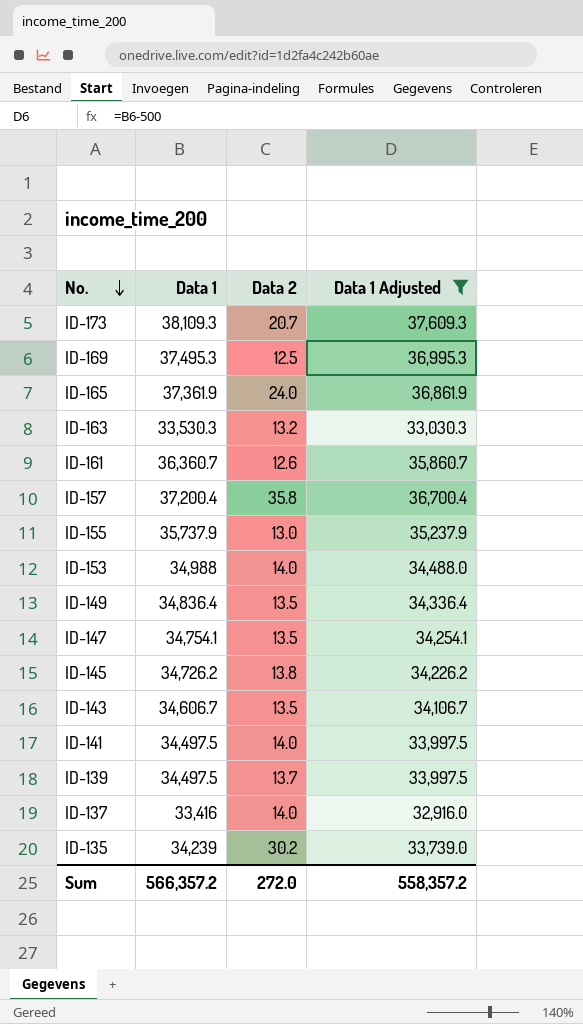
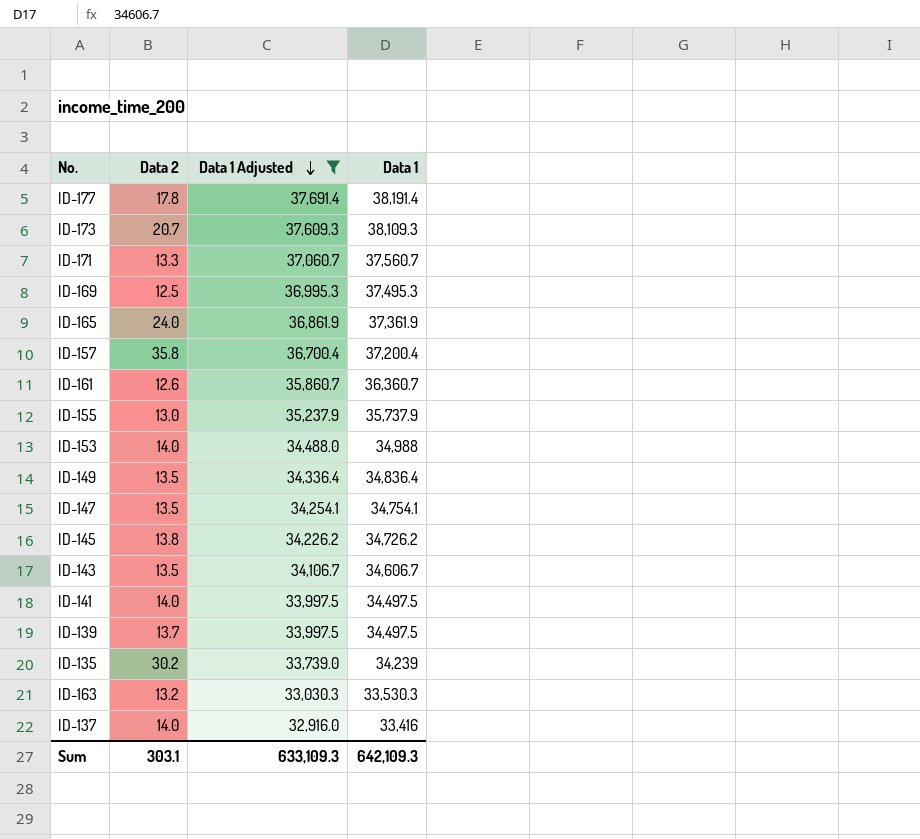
row order: No. descending -> Data 1 Adjusted descending
column Data 1 | position: 2 -> 4
row ID-177: none -> 17.8 | 37,691.4 | 38,191.4
row ID-171: none -> 13.3 | 37,060.7 | 37,560.7
Sum | Data 2: 272.0 -> 303.1
Sum | Data 1 Adjusted: 558,357.2 -> 633,109.3
Sum | Data 1: 566,357.2 -> 642,109.3

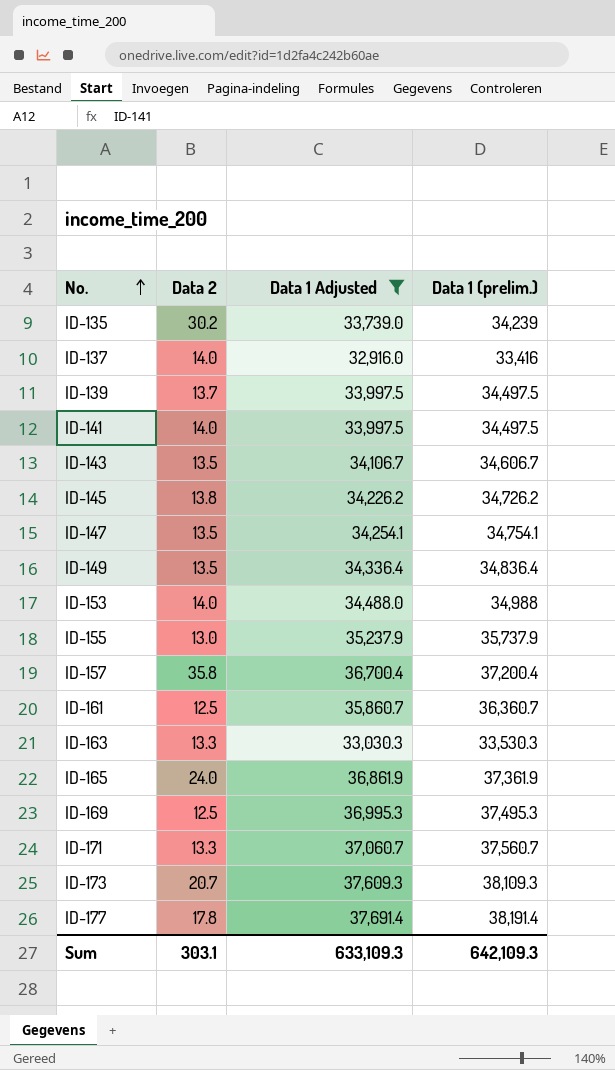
row order: Data 1 Adjusted descending -> No. ascending
column name: Data 1 -> Data 1 (prelim.)
ID-161 | Data 2: 12.6 -> 12.5
ID-163 | Data 2: 13.2 -> 13.3

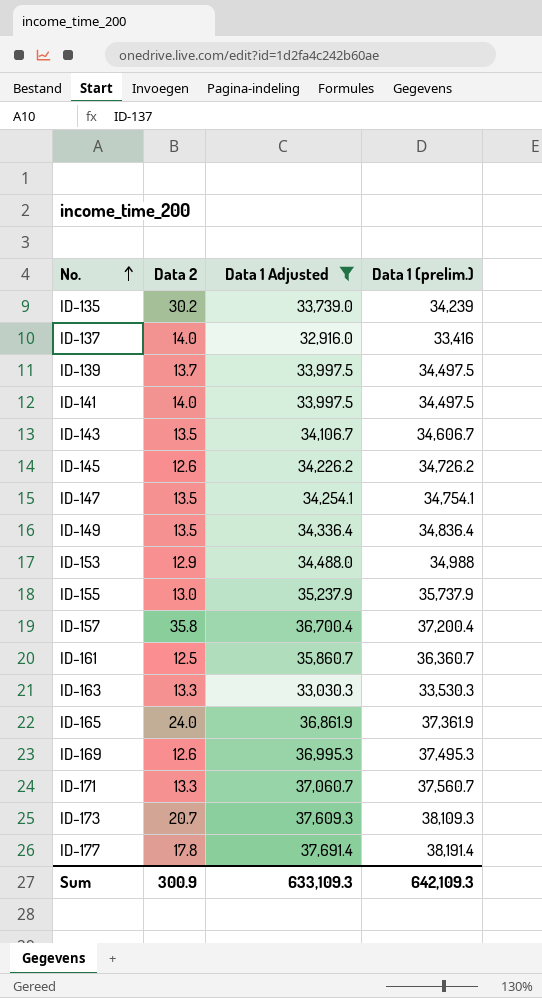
ID-145 | Data 2: 13.8 -> 12.6
ID-153 | Data 2: 14.0 -> 12.9
ID-169 | Data 2: 12.5 -> 12.6
Sum | Data 2: 303.1 -> 300.9

